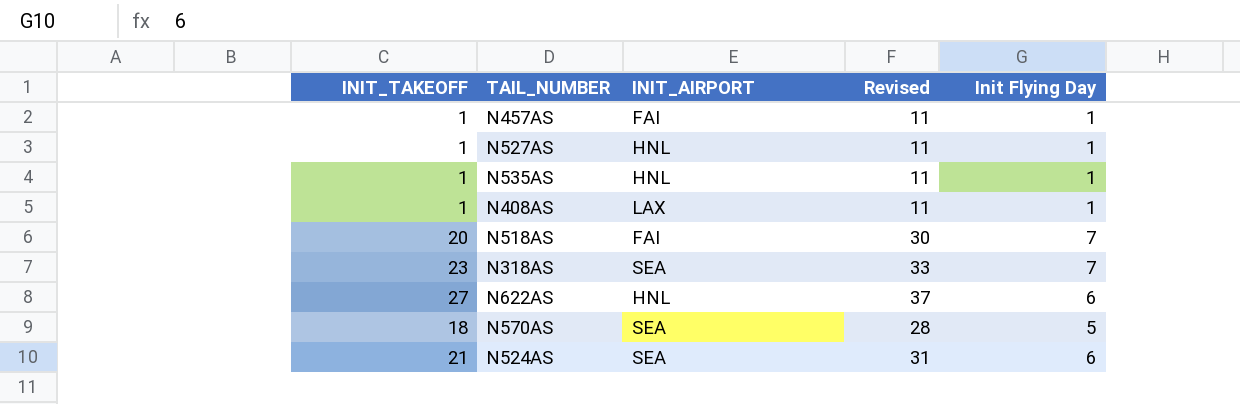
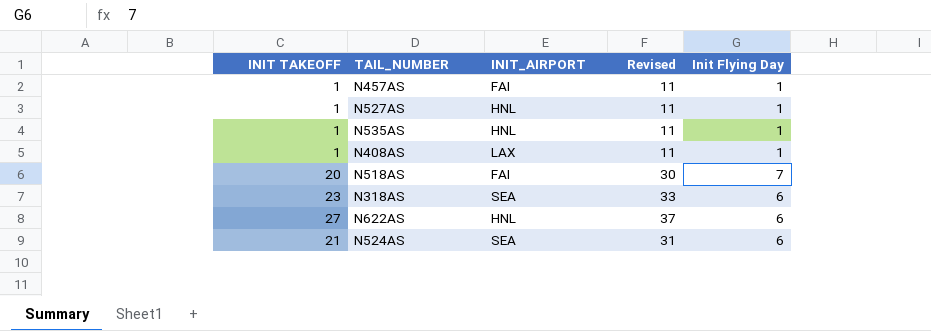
column name: INIT_TAKEOFF -> INIT TAKEOFF
row N570AS: 18 | SEA | 28 | 5 -> none
N318AS | Init Flying Day: 7 -> 6

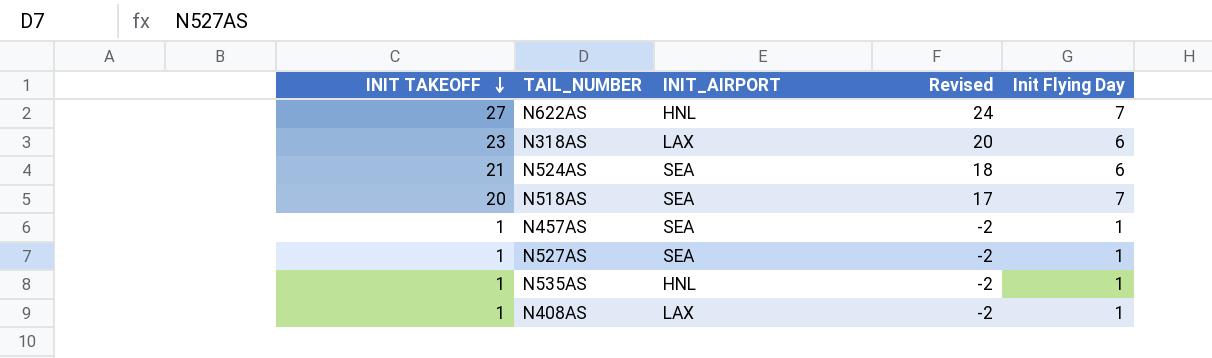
row order: none -> INIT TAKEOFF descending
column Revised | formula: [INIT TAKEOFF] + 10 -> [INIT TAKEOFF] - 3
N622AS | Init Flying Day: 6 -> 7
N318AS | INIT_AIRPORT: SEA -> LAX
N518AS | INIT_AIRPORT: FAI -> SEA
N457AS | INIT_AIRPORT: FAI -> SEA
N527AS | INIT_AIRPORT: HNL -> SEA

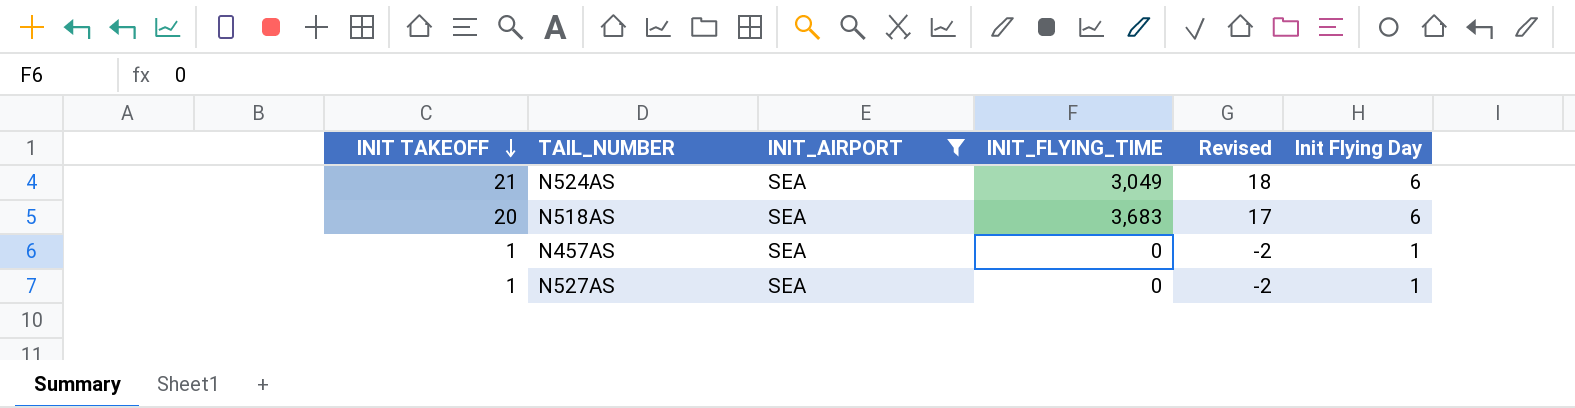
filter: none -> INIT_AIRPORT = SEA
column INIT_FLYING_TIME | position: none -> 4
N518AS | Init Flying Day: 7 -> 6

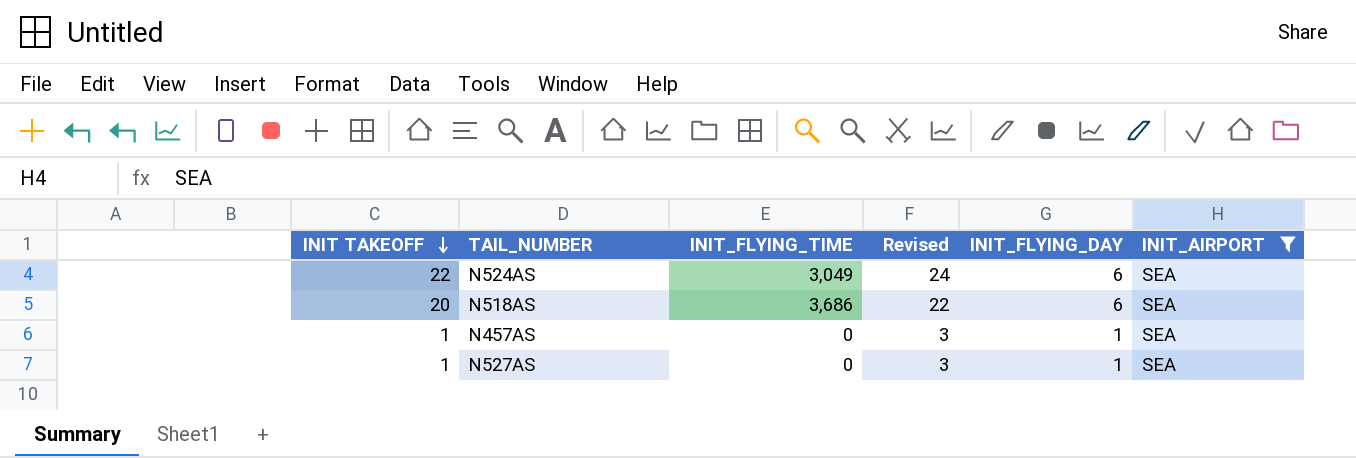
column Revised | formula: [INIT TAKEOFF] - 3 -> [INIT TAKEOFF] + 2
column name: Init Flying Day -> INIT_FLYING_DAY
column INIT_AIRPORT | position: 3 -> 6
N524AS | INIT TAKEOFF: 21 -> 22
N518AS | INIT_FLYING_TIME: 3,683 -> 3,686

